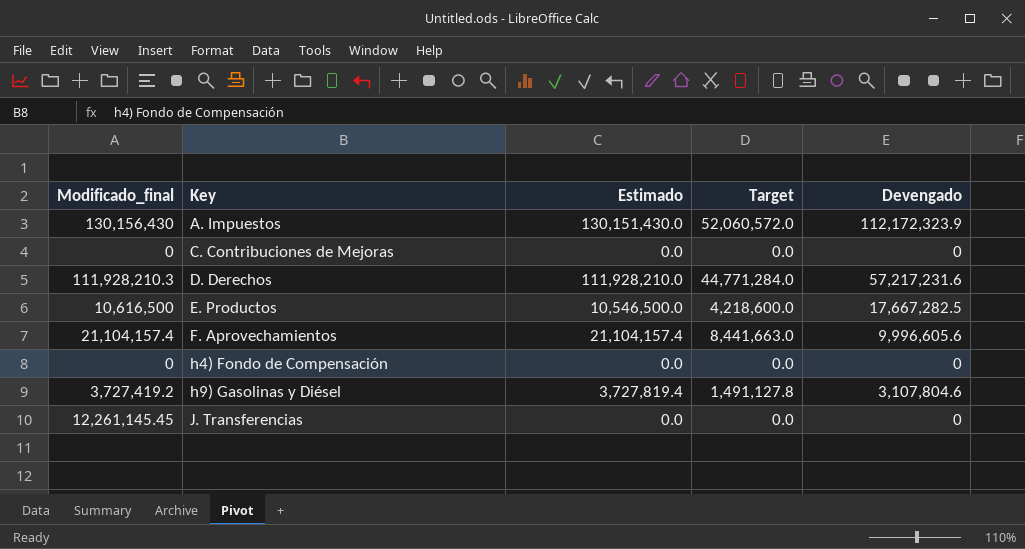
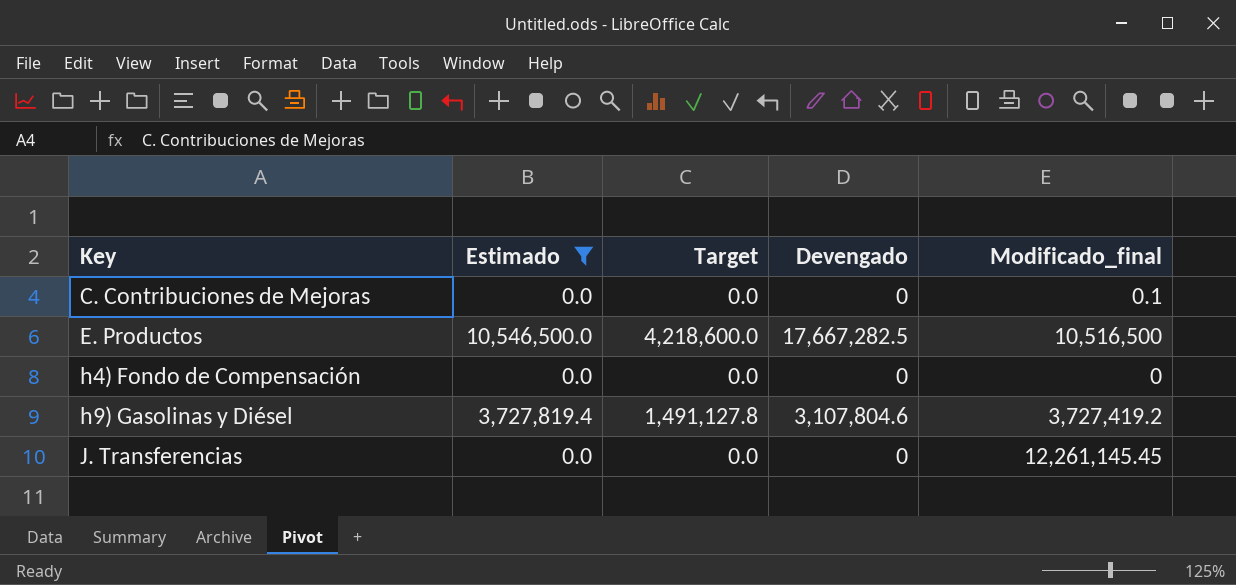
filter: none -> Estimado <= 10,546,500.0
column Modificado_final | position: 1 -> 5
C. Contribuciones de Mejoras | Modificado_final: 0 -> 0.1
E. Productos | Modificado_final: 10,616,500 -> 10,516,500

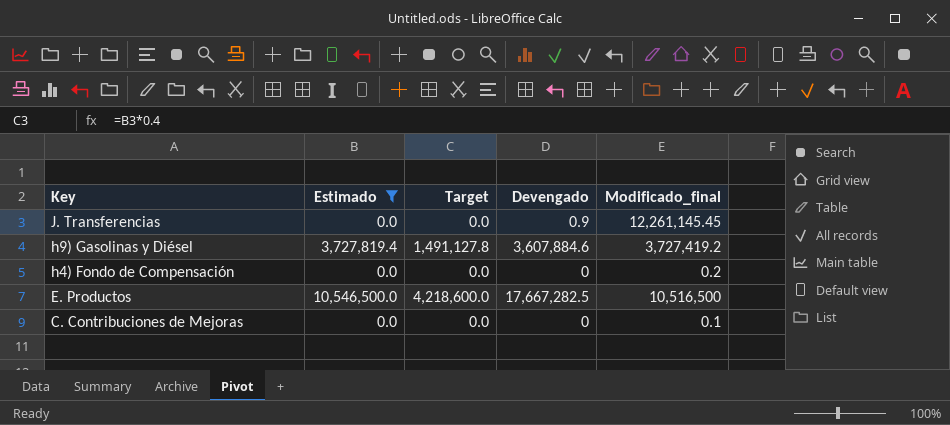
row order: Key ascending -> Key descending
J. Transferencias | Devengado: 0 -> 0.9
h9) Gasolinas y Diésel | Devengado: 3,107,804.6 -> 3,607,884.6
h4) Fondo de Compensación | Modificado_final: 0 -> 0.2

